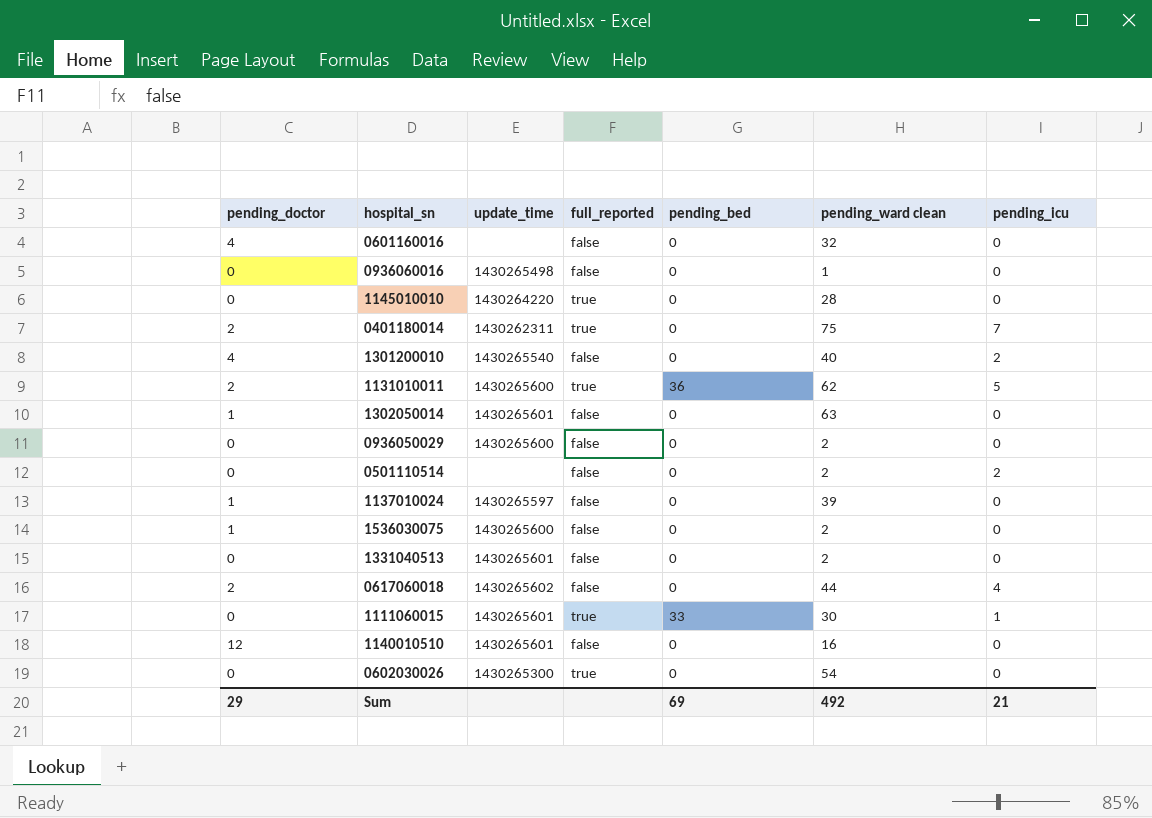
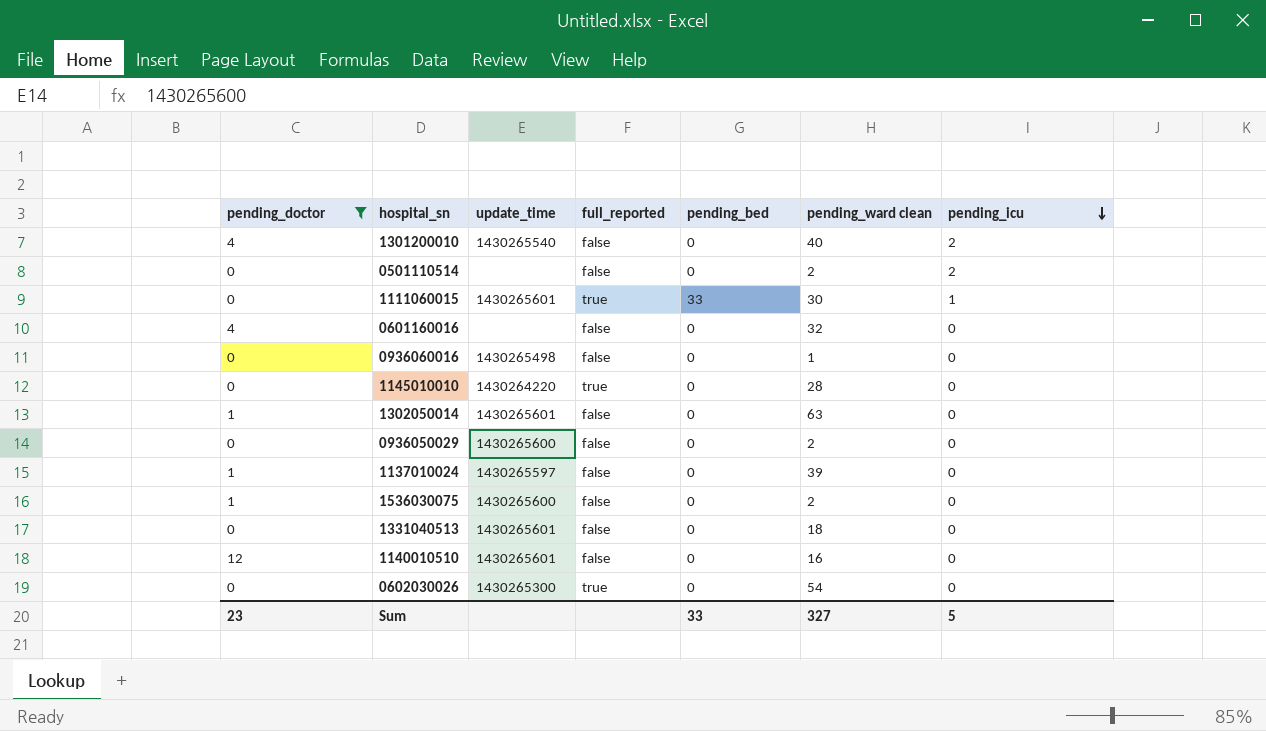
filter: none -> pending_doctor != 2
row order: none -> pending_icu descending
1331040513 | pending_ward clean: 2 -> 18
Sum | pending_doctor: 29 -> 23
Sum | pending_bed: 69 -> 33
Sum | pending_ward clean: 492 -> 327
Sum | pending_icu: 21 -> 5

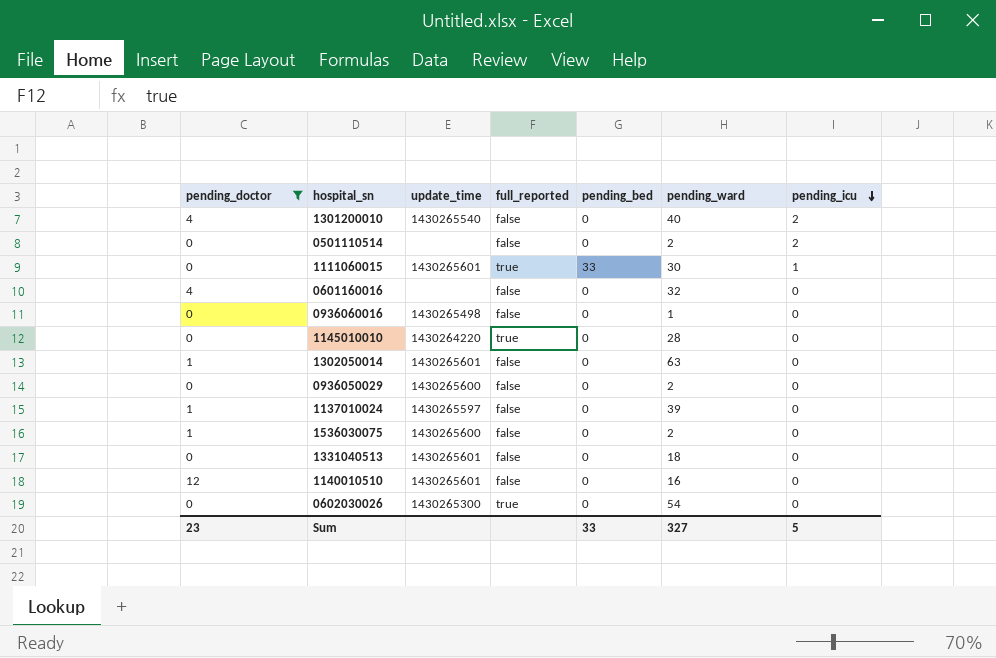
column name: pending_ward clean -> pending_ward

